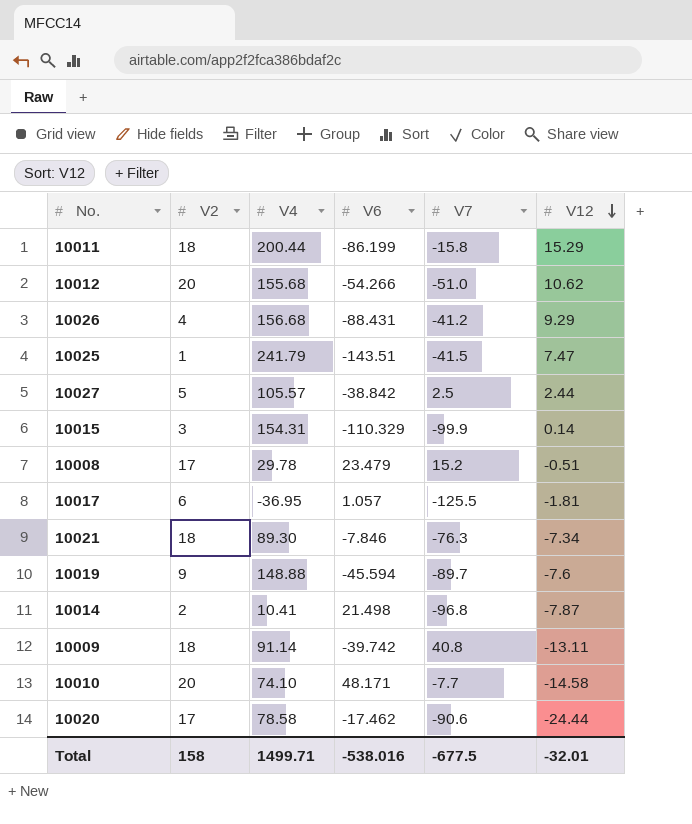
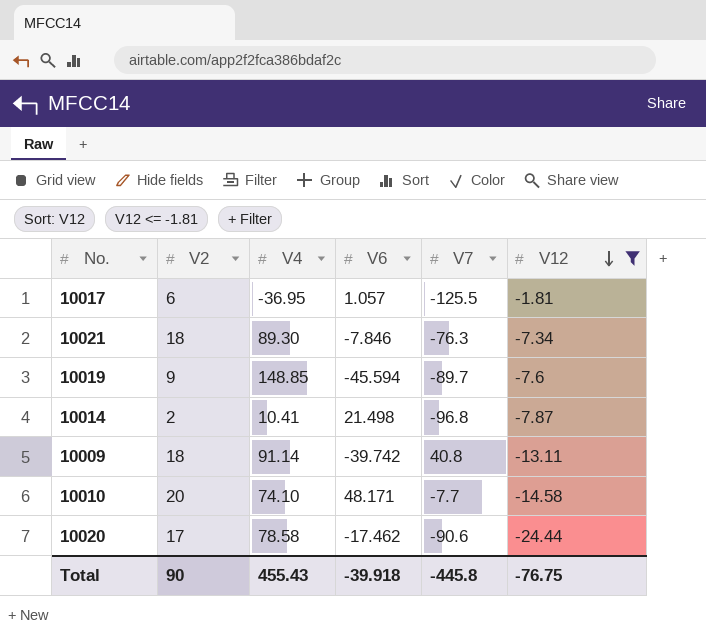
filter: none -> V12 <= -1.81
10019 | V4: 148.88 -> 148.85
Total | V2: 158 -> 90
Total | V4: 1499.71 -> 455.43
Total | V6: -538.016 -> -39.918
Total | V7: -677.5 -> -445.8
Total | V12: -32.01 -> -76.75

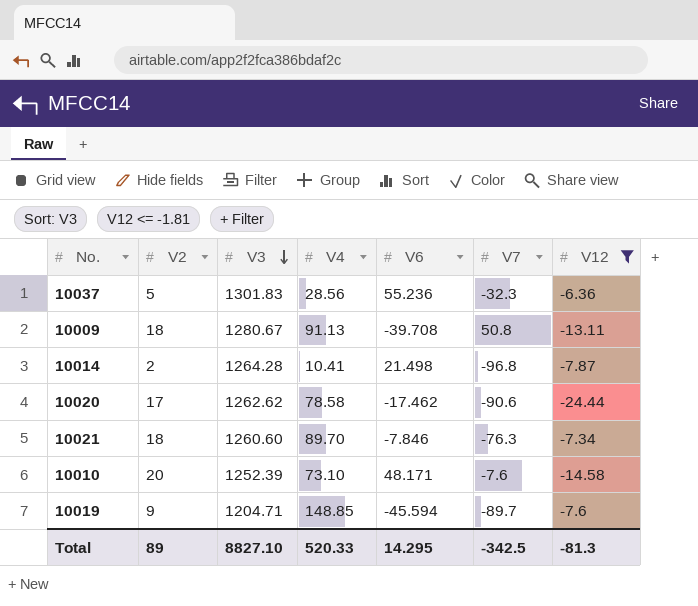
row order: V12 descending -> V3 descending
column V3 | position: none -> 3
row 10017: 6 | -36.95 | 1.057 | -125.5 | -1.81 -> none
row 10037: none -> 5 | 1301.83 | 28.56 | 55.236 | -32.3 | -6.36
10009 | V4: 91.14 -> 91.13
10009 | V6: -39.742 -> -39.708
10009 | V7: 40.8 -> 50.8
10021 | V4: 89.30 -> 89.70
10010 | V4: 74.10 -> 73.10
10010 | V7: -7.7 -> -7.6
Total | V2: 90 -> 89
Total | V4: 455.43 -> 520.33
Total | V6: -39.918 -> 14.295
Total | V7: -445.8 -> -342.5
Total | V12: -76.75 -> -81.3

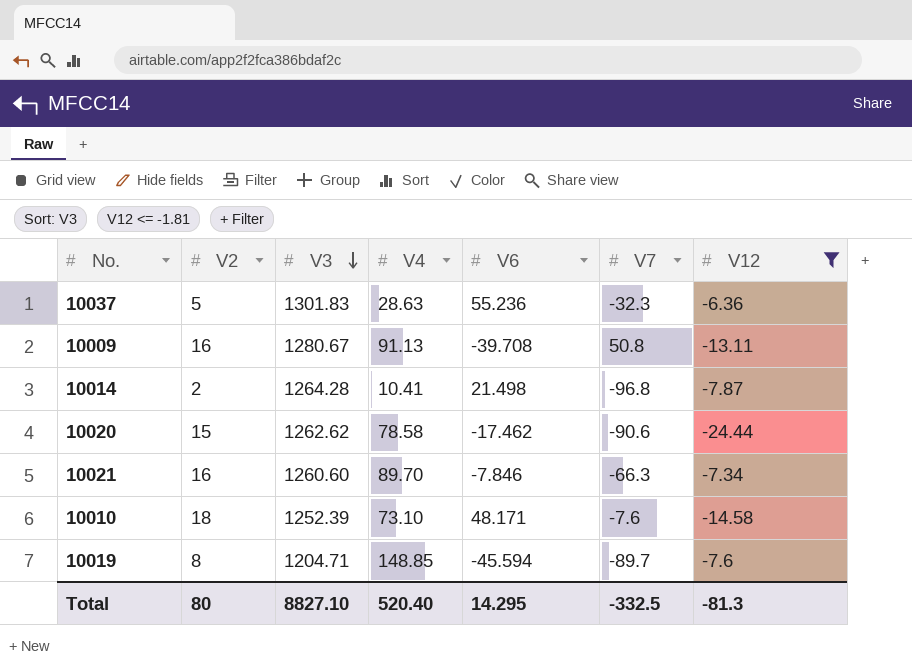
10037 | V4: 28.56 -> 28.63
10009 | V2: 18 -> 16
10020 | V2: 17 -> 15
10021 | V2: 18 -> 16
10021 | V7: -76.3 -> -66.3
10010 | V2: 20 -> 18
10019 | V2: 9 -> 8
Total | V2: 89 -> 80
Total | V4: 520.33 -> 520.40
Total | V7: -342.5 -> -332.5

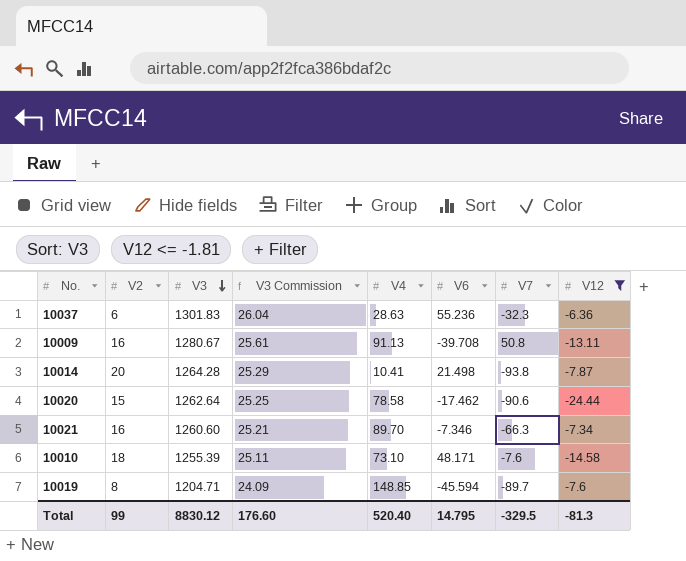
column V3 Commission | formula: none -> [V3] * 0.02
10037 | V2: 5 -> 6
10014 | V2: 2 -> 20
10014 | V7: -96.8 -> -93.8
10020 | V3: 1262.62 -> 1262.64
10021 | V6: -7.846 -> -7.346
10010 | V3: 1252.39 -> 1255.39
Total | V2: 80 -> 99
Total | V3: 8827.10 -> 8830.12
Total | V6: 14.295 -> 14.795
Total | V7: -332.5 -> -329.5

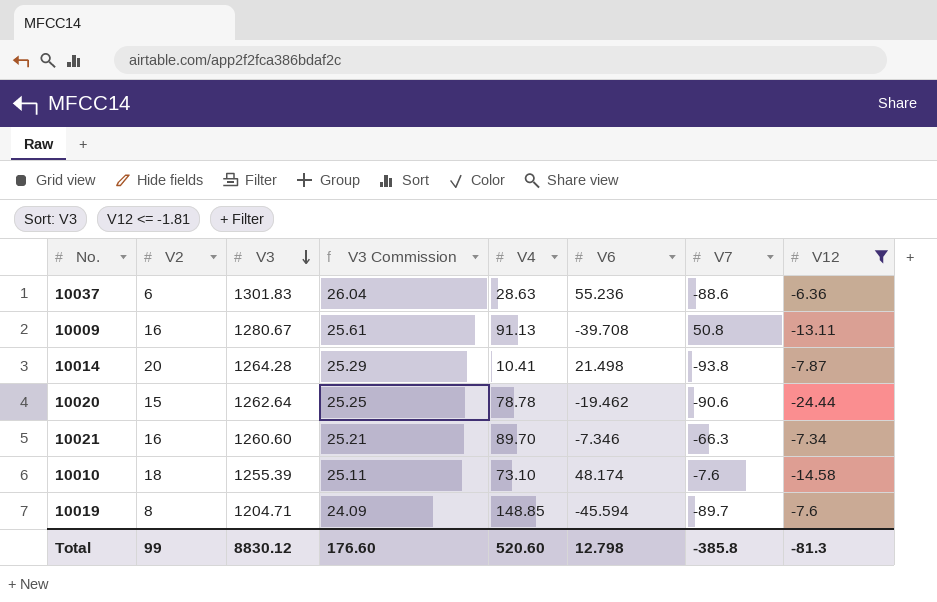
10037 | V7: -32.3 -> -88.6
10020 | V4: 78.58 -> 78.78
10020 | V6: -17.462 -> -19.462
10010 | V6: 48.171 -> 48.174
Total | V4: 520.40 -> 520.60
Total | V6: 14.795 -> 12.798
Total | V7: -329.5 -> -385.8

